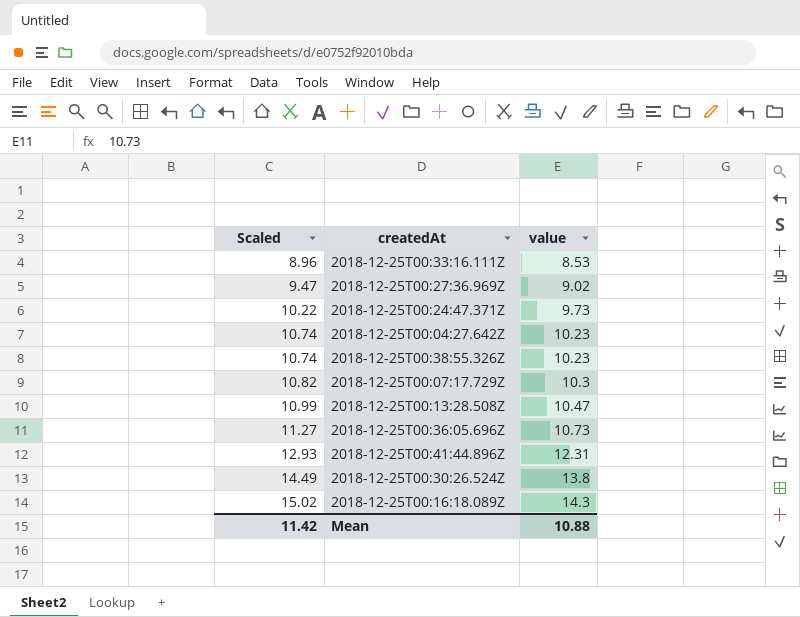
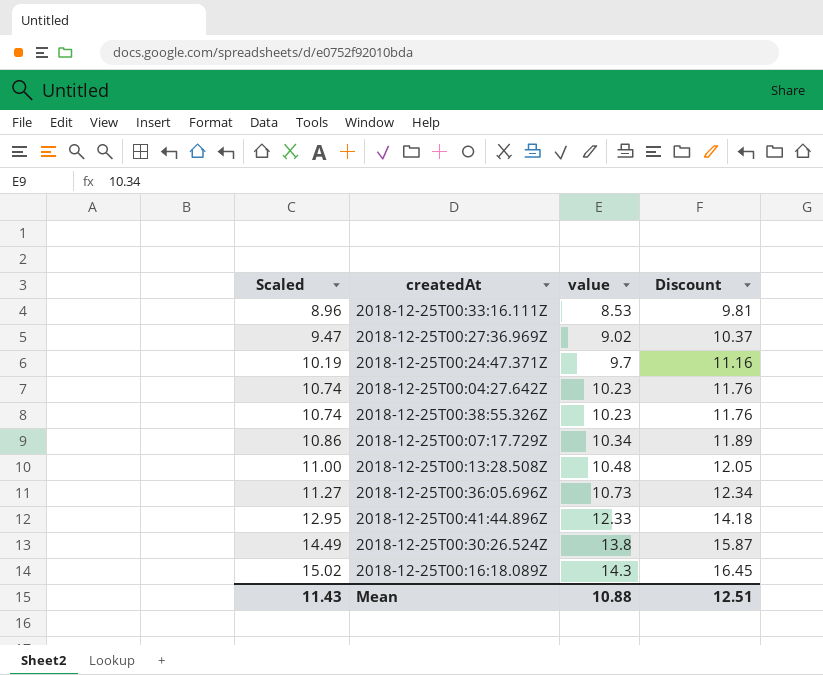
column Discount | formula: none -> [value] * 1.15
2018-12-25T00:24:47.371Z | Scaled: 10.22 -> 10.19
2018-12-25T00:24:47.371Z | value: 9.73 -> 9.7
2018-12-25T00:07:17.729Z | Scaled: 10.82 -> 10.86
2018-12-25T00:07:17.729Z | value: 10.3 -> 10.34
2018-12-25T00:13:28.508Z | Scaled: 10.99 -> 11.00
2018-12-25T00:13:28.508Z | value: 10.47 -> 10.48
2018-12-25T00:41:44.896Z | Scaled: 12.93 -> 12.95
2018-12-25T00:41:44.896Z | value: 12.31 -> 12.33
Mean | Scaled: 11.42 -> 11.43

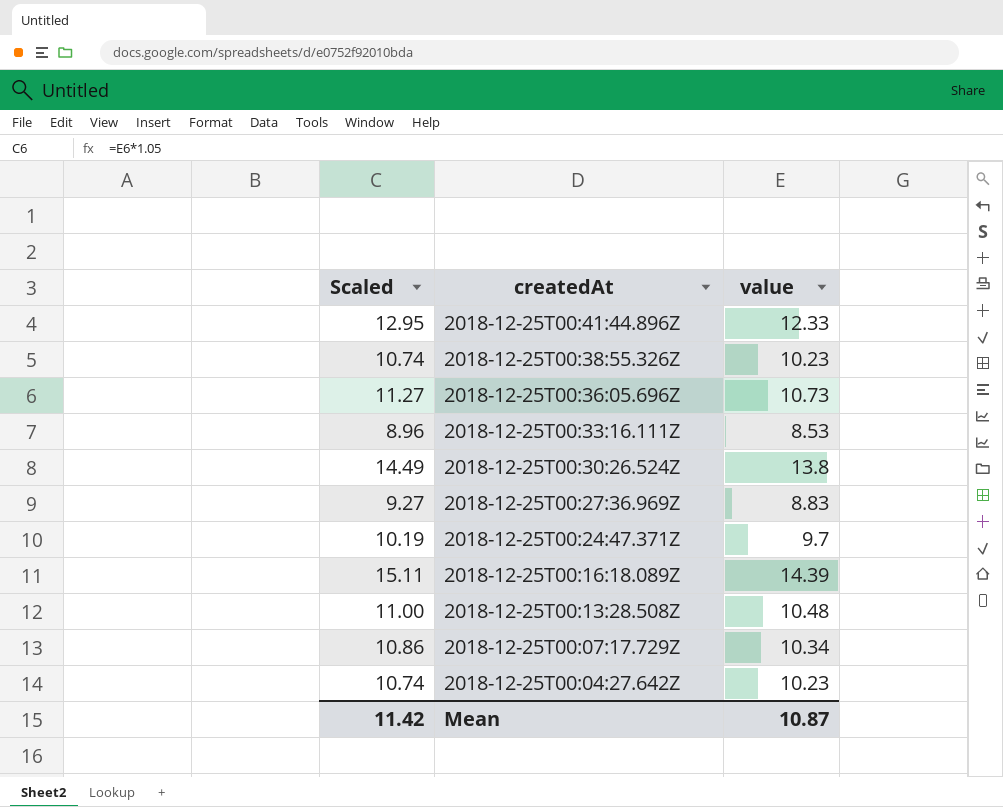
row order: Scaled ascending -> createdAt descending
column Discount | formula: [value] * 1.15 -> none
2018-12-25T00:27:36.969Z | Scaled: 9.47 -> 9.27
2018-12-25T00:27:36.969Z | value: 9.02 -> 8.83
2018-12-25T00:16:18.089Z | Scaled: 15.02 -> 15.11
2018-12-25T00:16:18.089Z | value: 14.3 -> 14.39
Mean | Scaled: 11.43 -> 11.42
Mean | value: 10.88 -> 10.87

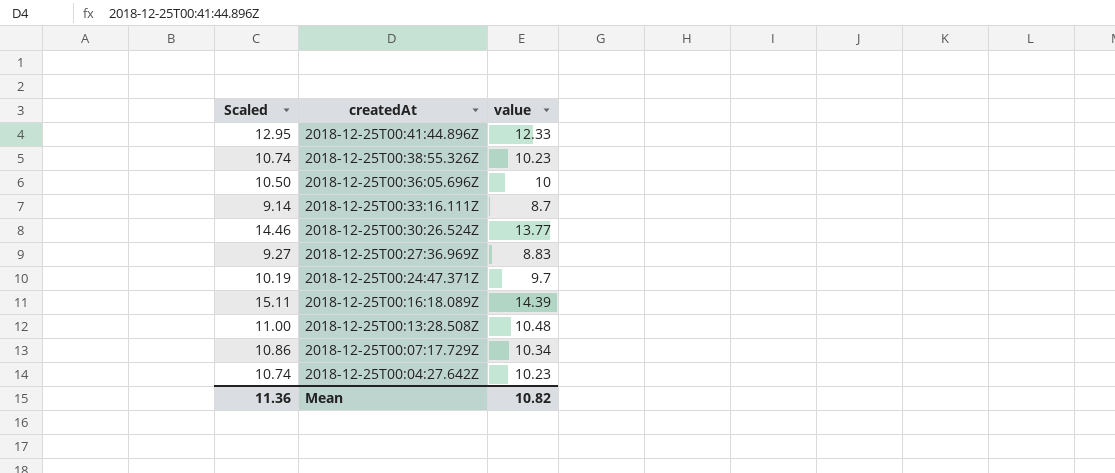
2018-12-25T00:36:05.696Z | Scaled: 11.27 -> 10.50
2018-12-25T00:36:05.696Z | value: 10.73 -> 10
2018-12-25T00:33:16.111Z | Scaled: 8.96 -> 9.14
2018-12-25T00:33:16.111Z | value: 8.53 -> 8.7
2018-12-25T00:30:26.524Z | Scaled: 14.49 -> 14.46
2018-12-25T00:30:26.524Z | value: 13.8 -> 13.77
Mean | Scaled: 11.42 -> 11.36
Mean | value: 10.87 -> 10.82

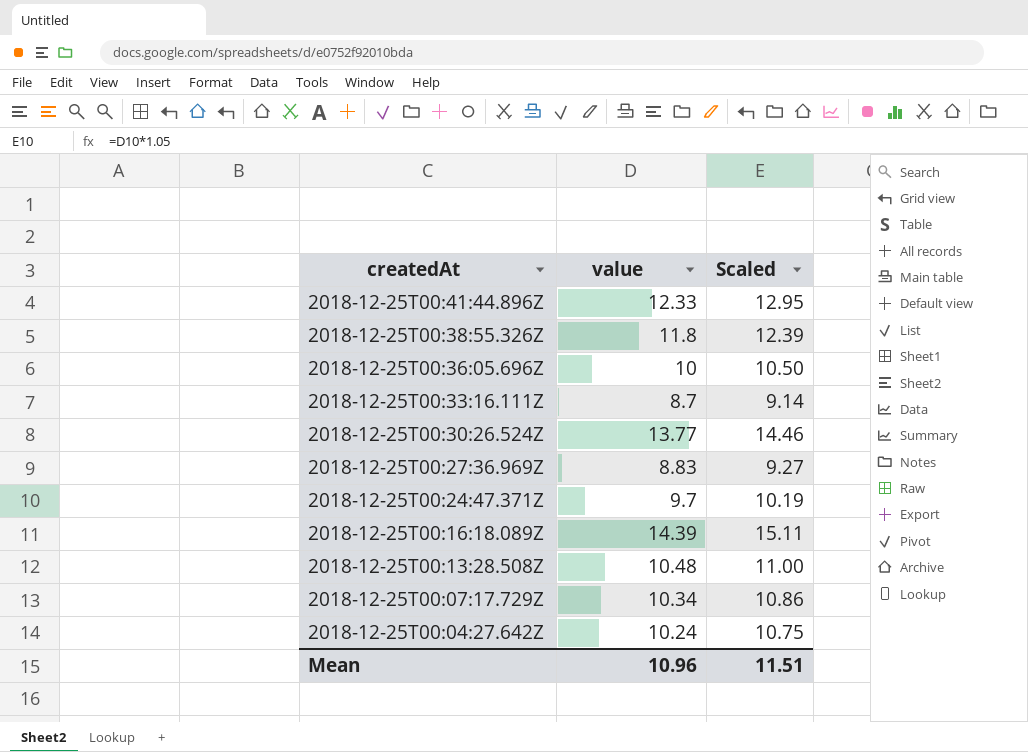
column Scaled | position: 1 -> 3
2018-12-25T00:38:55.326Z | value: 10.23 -> 11.8
2018-12-25T00:38:55.326Z | Scaled: 10.74 -> 12.39
2018-12-25T00:04:27.642Z | value: 10.23 -> 10.24
2018-12-25T00:04:27.642Z | Scaled: 10.74 -> 10.75
Mean | value: 10.82 -> 10.96
Mean | Scaled: 11.36 -> 11.51

